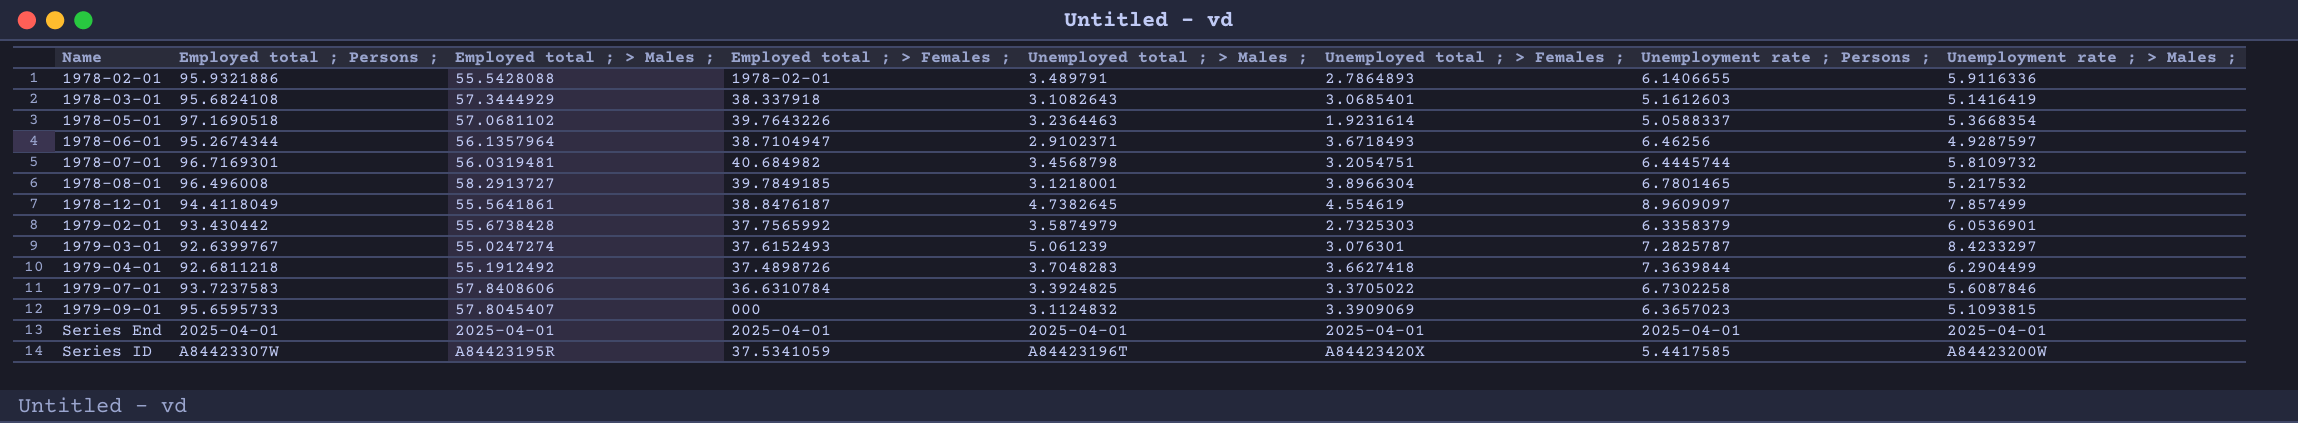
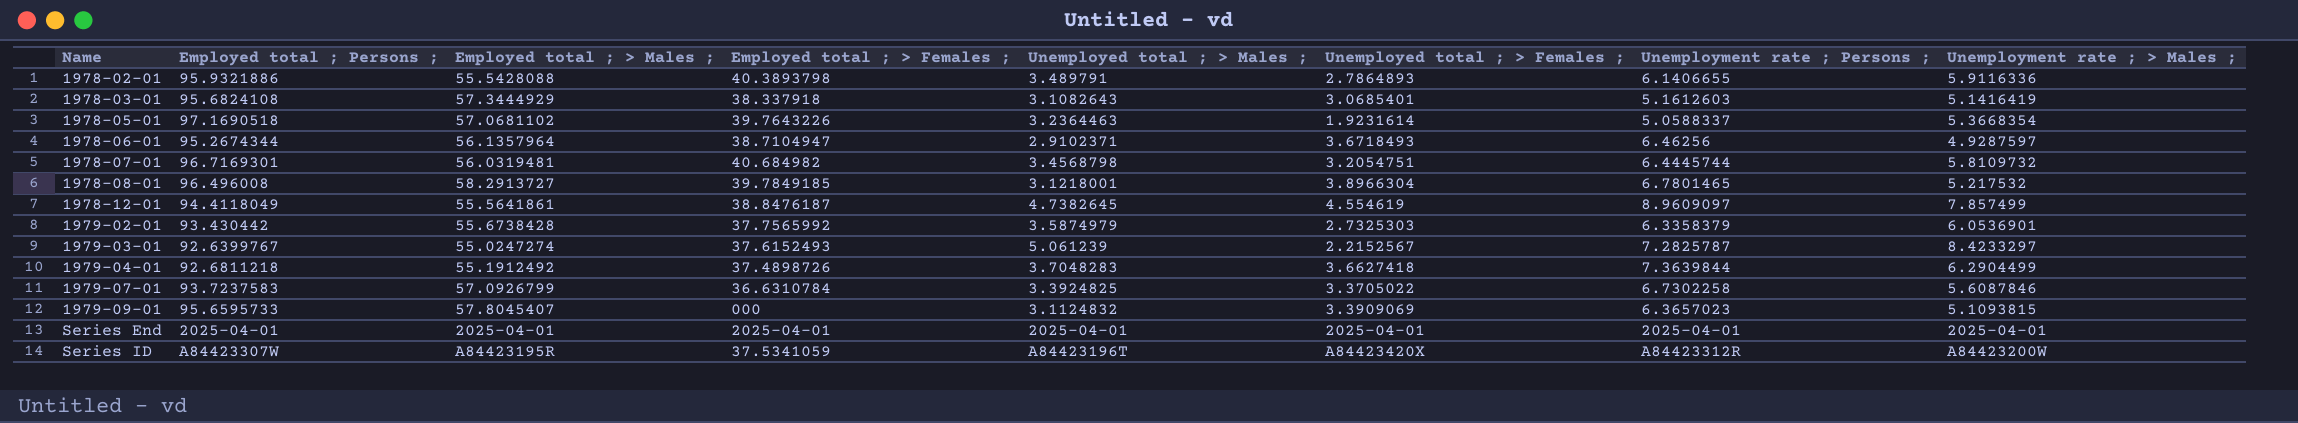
1978-02-01 | Employed total ; > Females ;: 1978-02-01 -> 40.3893798
1979-03-01 | Unemployed total ; > Females ;: 3.076301 -> 2.2152567
1979-07-01 | Employed total ; > Males ;: 57.8408606 -> 57.0926799
Series ID | Unemployment rate ; Persons ;: 5.4417585 -> A84423312R

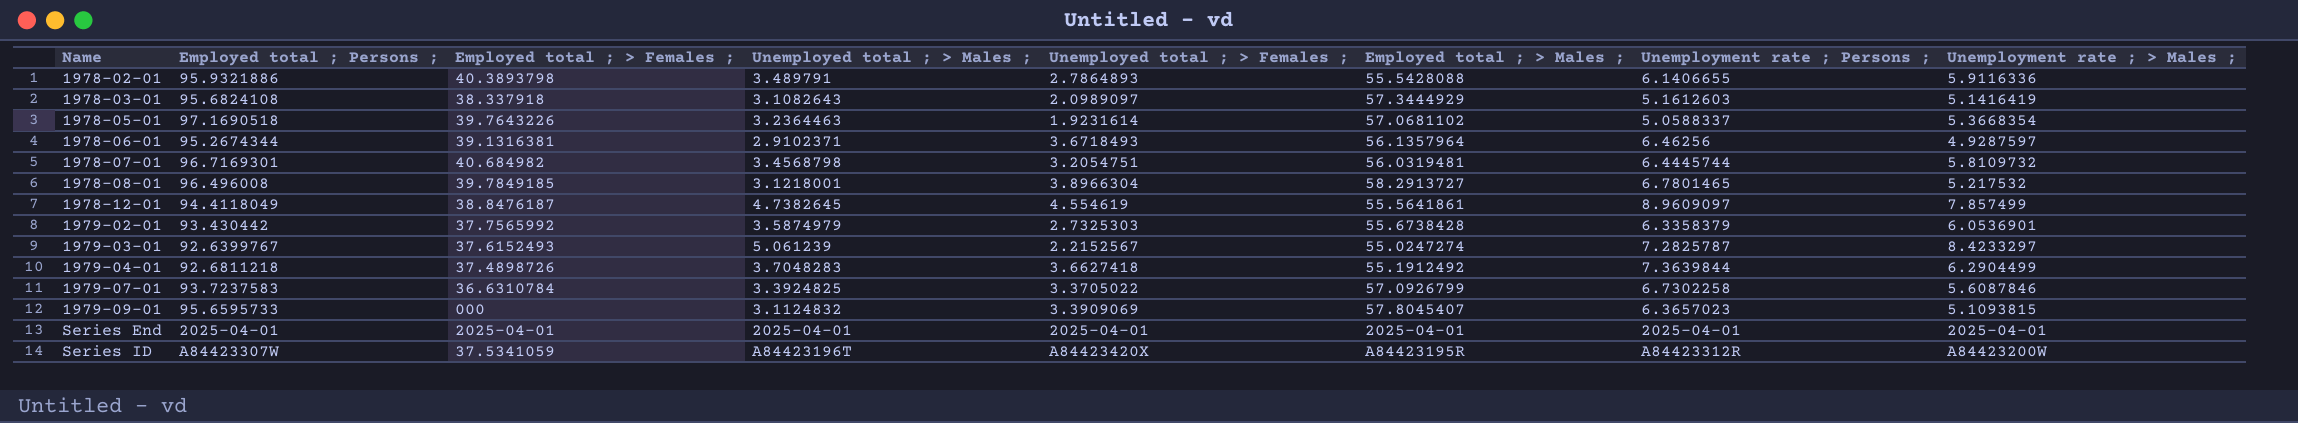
column Employed total ; > Males ; | position: 3 -> 6
1978-03-01 | Unemployed total ; > Females ;: 3.0685401 -> 2.0989097
1978-06-01 | Employed total ; > Females ;: 38.7104947 -> 39.1316381

